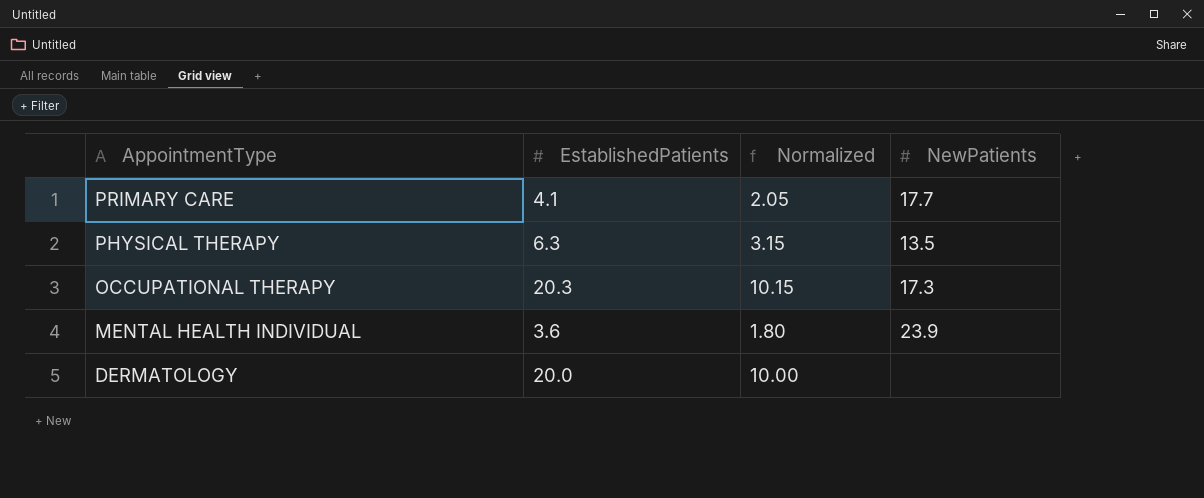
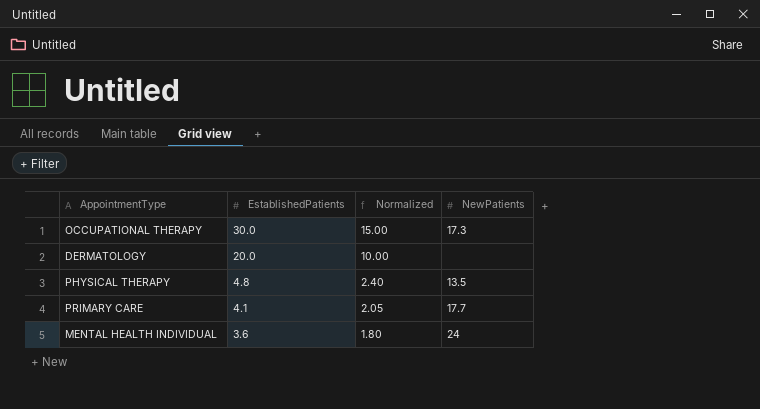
row order: AppointmentType descending -> EstablishedPatients descending
OCCUPATIONAL THERAPY | EstablishedPatients: 20.3 -> 30.0
OCCUPATIONAL THERAPY | Normalized: 10.15 -> 15.00
PHYSICAL THERAPY | EstablishedPatients: 6.3 -> 4.8
PHYSICAL THERAPY | Normalized: 3.15 -> 2.40
MENTAL HEALTH INDIVIDUAL | NewPatients: 23.9 -> 24

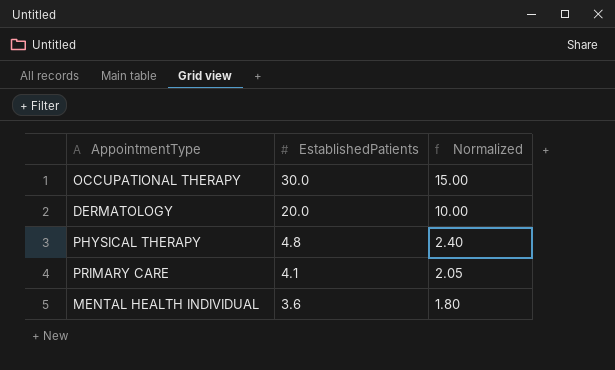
column NewPatients | position: 4 -> none

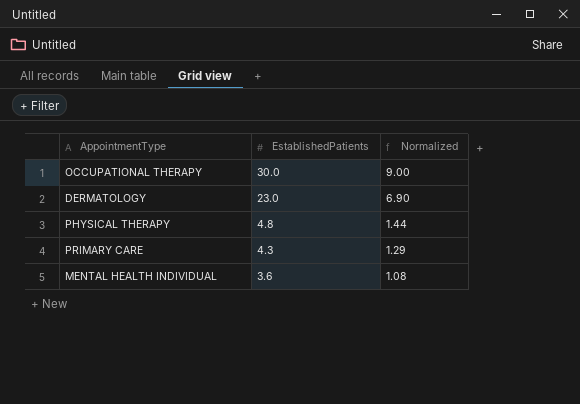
column Normalized | formula: [EstablishedPatients] * 0.5 -> [EstablishedPatients] * 0.3
DERMATOLOGY | EstablishedPatients: 20.0 -> 23.0
PRIMARY CARE | EstablishedPatients: 4.1 -> 4.3

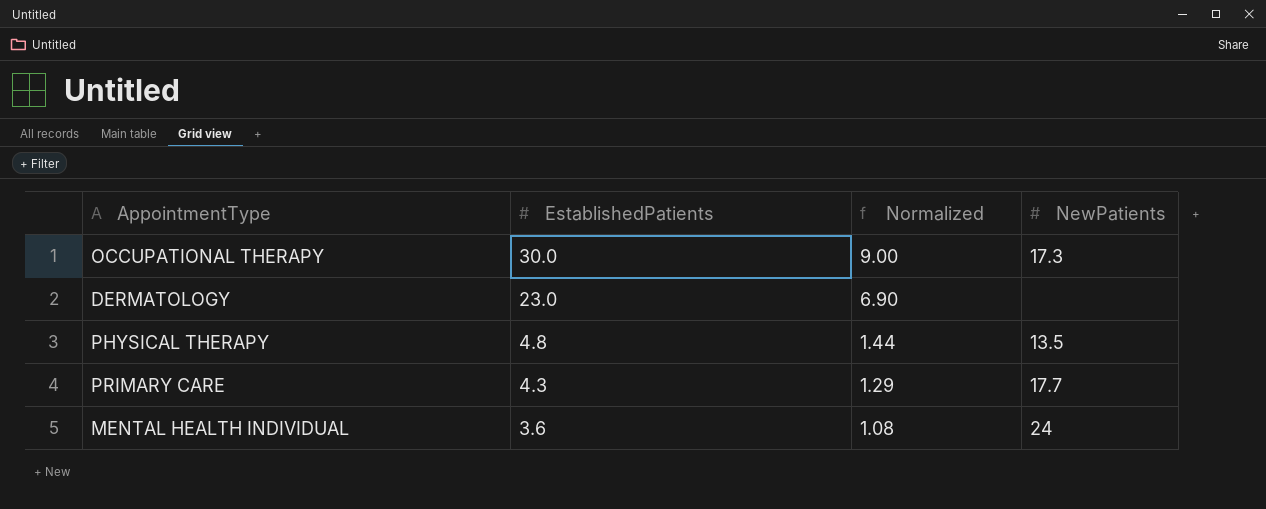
column NewPatients | position: none -> 4

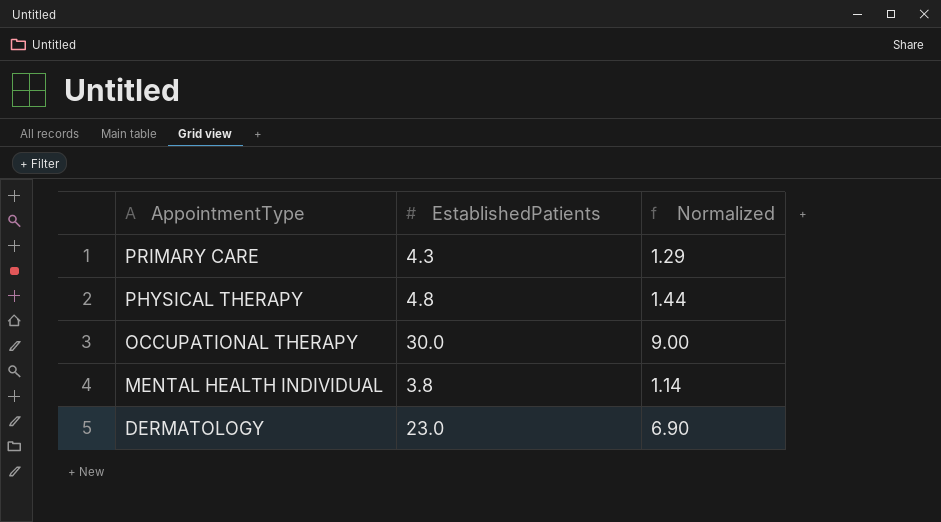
row order: EstablishedPatients descending -> AppointmentType descending
column NewPatients | position: 4 -> none
MENTAL HEALTH INDIVIDUAL | EstablishedPatients: 3.6 -> 3.8
MENTAL HEALTH INDIVIDUAL | Normalized: 1.08 -> 1.14

